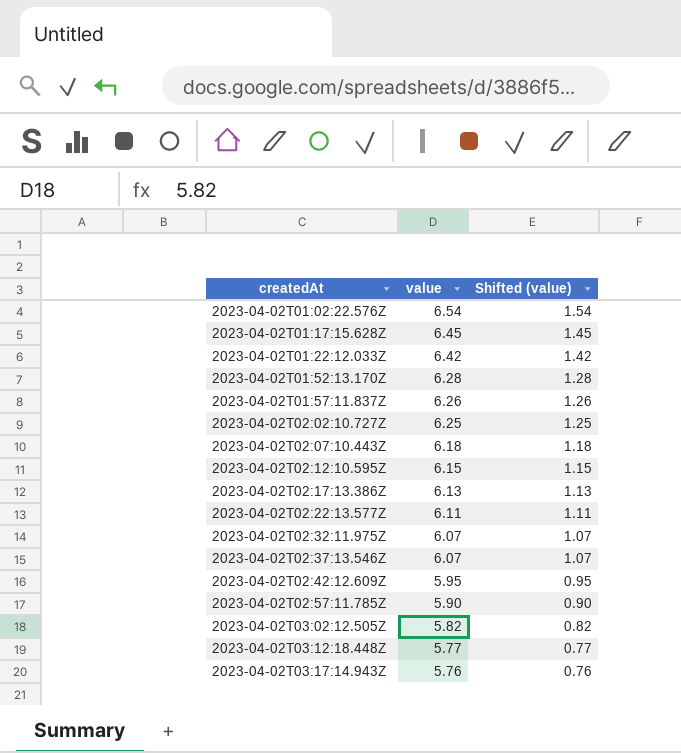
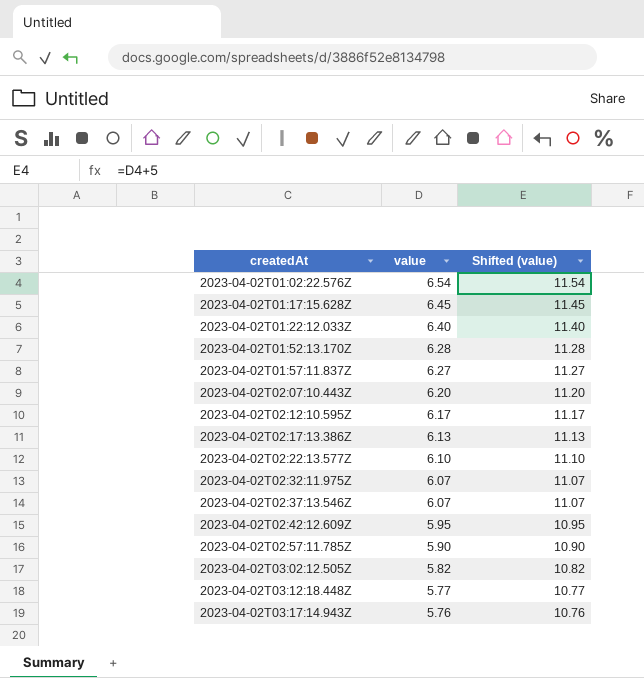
column Shifted (value) | formula: [value] - 5 -> [value] + 5
row 2023-04-02T02:02:10.727Z: 6.25 | 1.25 -> none
2023-04-02T01:22:12.033Z | value: 6.42 -> 6.40
2023-04-02T01:57:11.837Z | value: 6.26 -> 6.27
2023-04-02T02:07:10.443Z | value: 6.18 -> 6.20
2023-04-02T02:12:10.595Z | value: 6.15 -> 6.17
2023-04-02T02:22:13.577Z | value: 6.11 -> 6.10

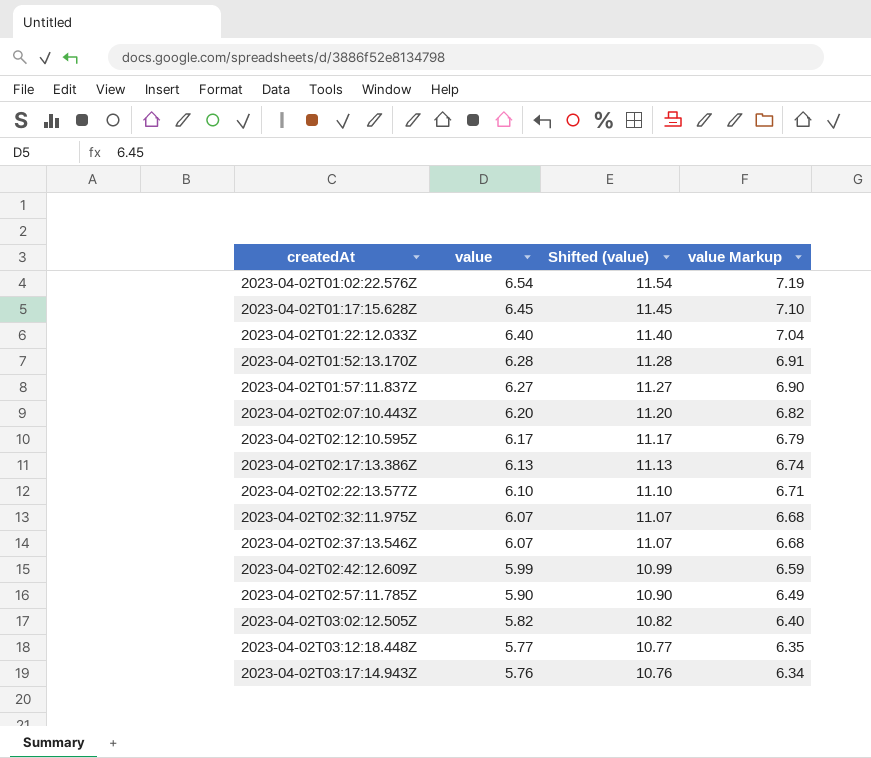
column value Markup | formula: none -> [value] * 1.1
2023-04-02T02:42:12.609Z | value: 5.95 -> 5.99
2023-04-02T02:42:12.609Z | Shifted (value): 10.95 -> 10.99

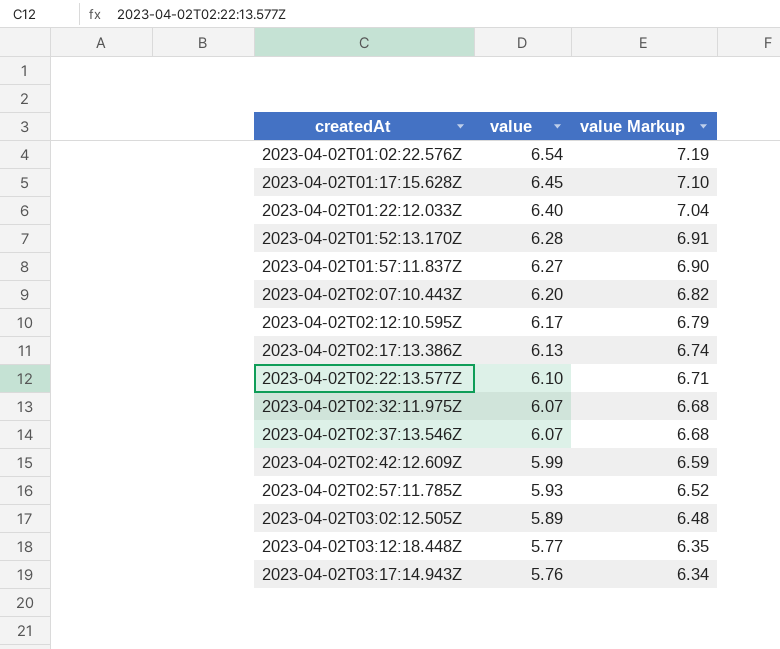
column Shifted (value) | formula: [value] + 5 -> none
2023-04-02T02:57:11.785Z | value: 5.90 -> 5.93
2023-04-02T02:57:11.785Z | value Markup: 6.49 -> 6.52
2023-04-02T03:02:12.505Z | value: 5.82 -> 5.89
2023-04-02T03:02:12.505Z | value Markup: 6.40 -> 6.48

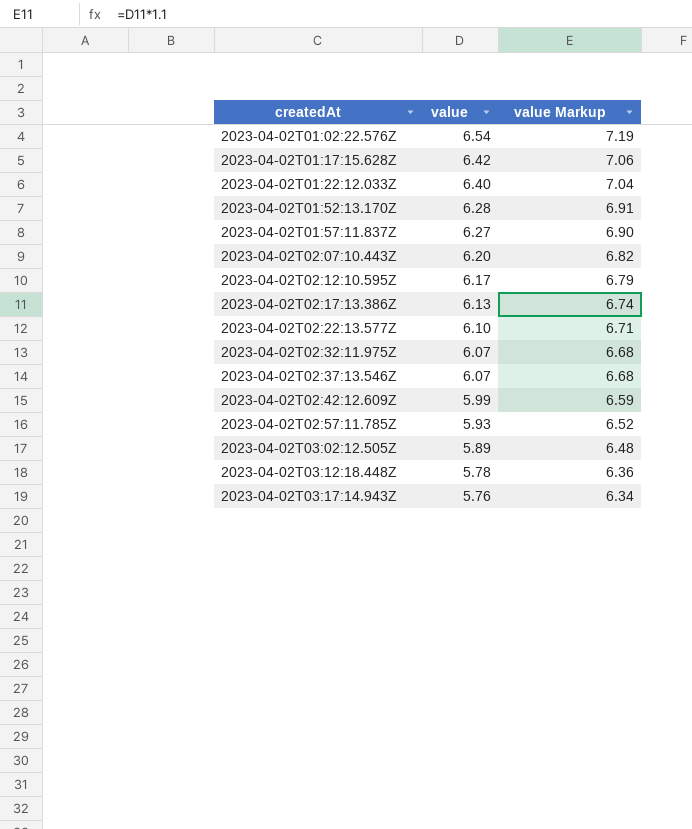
2023-04-02T01:17:15.628Z | value: 6.45 -> 6.42
2023-04-02T01:17:15.628Z | value Markup: 7.10 -> 7.06
2023-04-02T03:12:18.448Z | value: 5.77 -> 5.78
2023-04-02T03:12:18.448Z | value Markup: 6.35 -> 6.36

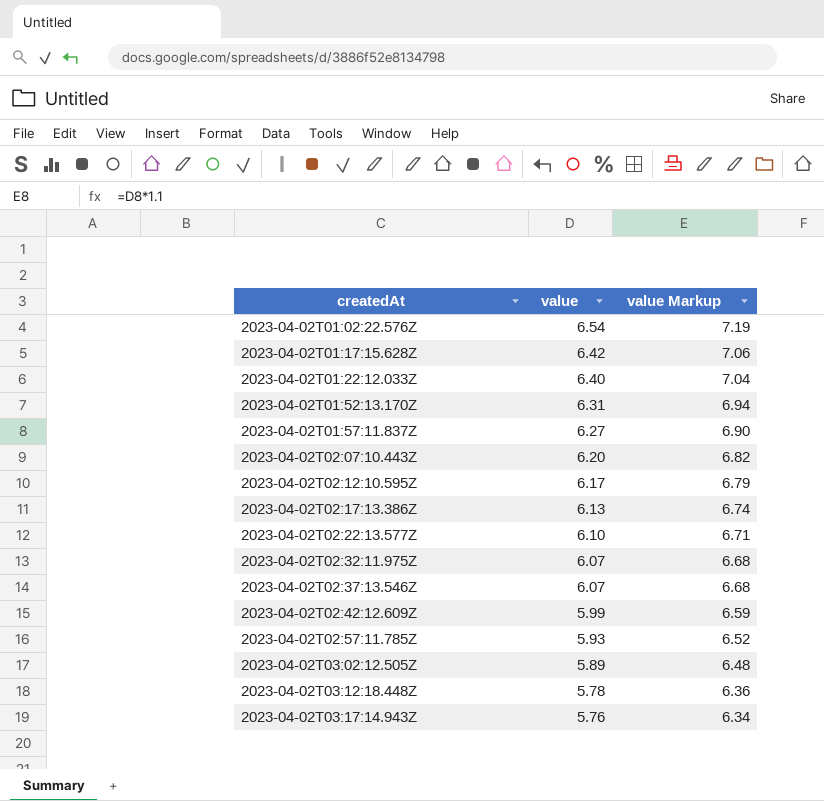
2023-04-02T01:52:13.170Z | value: 6.28 -> 6.31
2023-04-02T01:52:13.170Z | value Markup: 6.91 -> 6.94

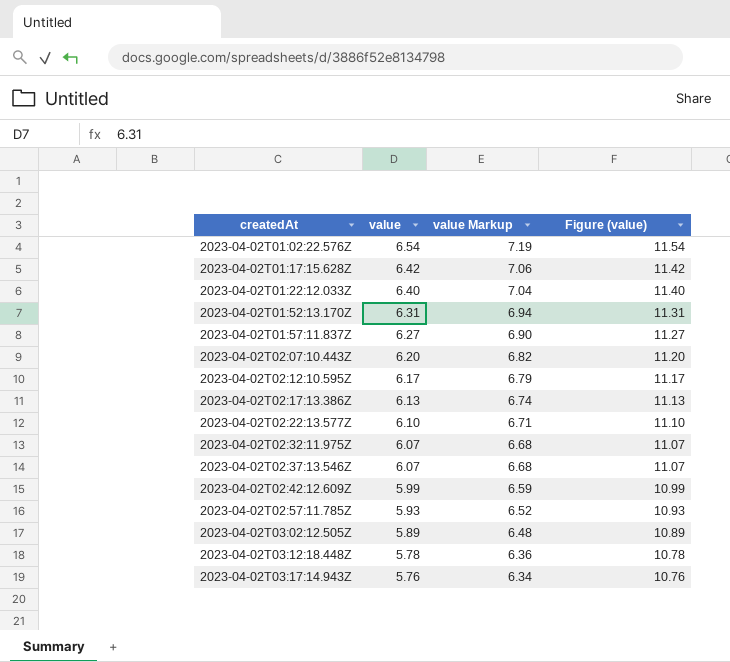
column Figure (value) | formula: none -> [value] + 5

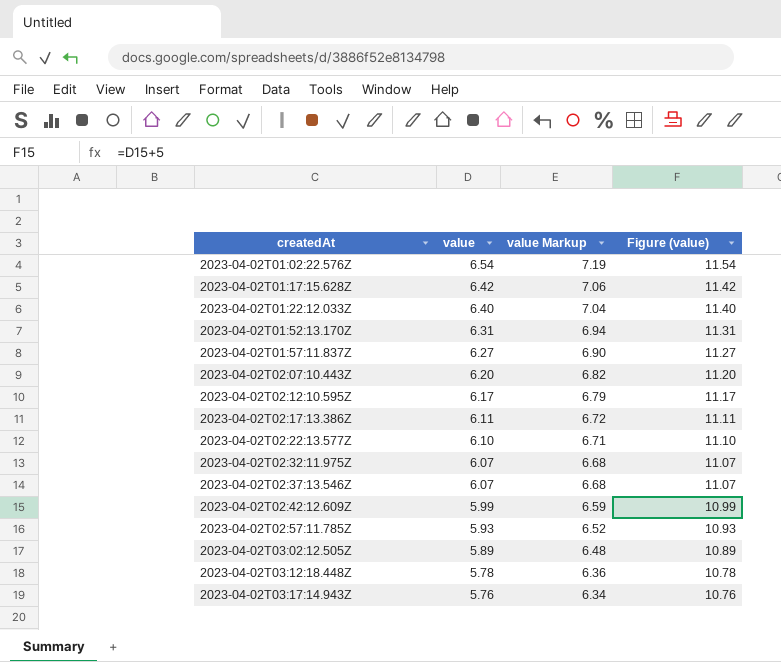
2023-04-02T02:17:13.386Z | value: 6.13 -> 6.11
2023-04-02T02:17:13.386Z | value Markup: 6.74 -> 6.72
2023-04-02T02:17:13.386Z | Figure (value): 11.13 -> 11.11

